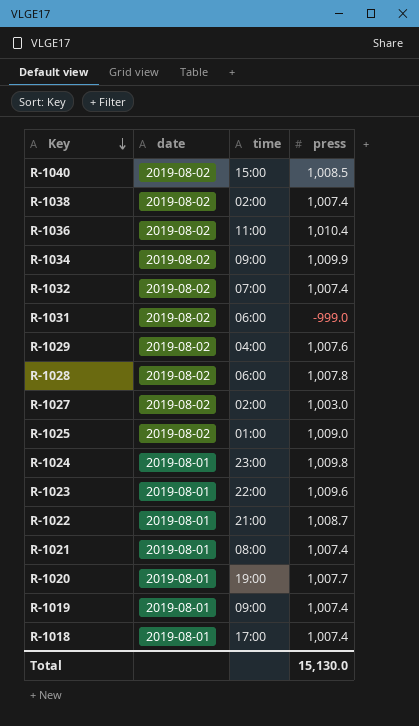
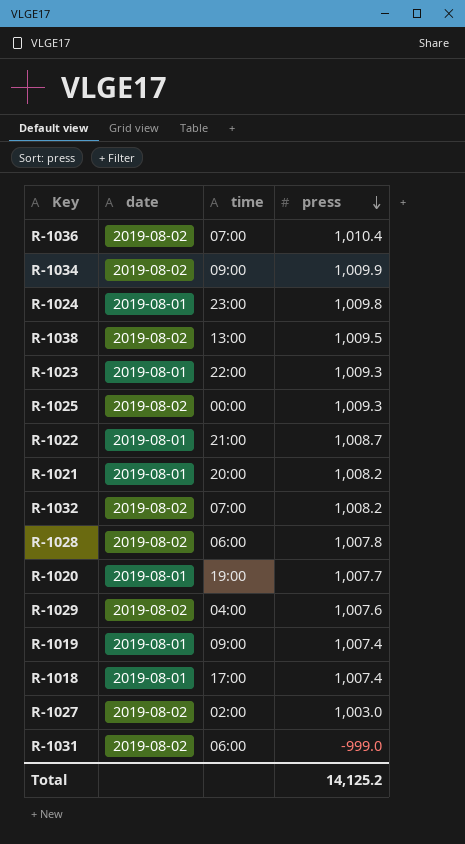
row order: Key descending -> press descending
row R-1040: 2019-08-02 | 15:00 | 1,008.5 -> none
R-1036 | time: 11:00 -> 07:00
R-1038 | time: 02:00 -> 13:00
R-1038 | press: 1,007.4 -> 1,009.5
R-1023 | press: 1,009.6 -> 1,009.3
R-1025 | time: 01:00 -> 00:00
R-1025 | press: 1,009.0 -> 1,009.3
R-1021 | time: 08:00 -> 20:00
R-1021 | press: 1,007.4 -> 1,008.2
R-1032 | press: 1,007.4 -> 1,008.2
Total | press: 15,130.0 -> 14,125.2

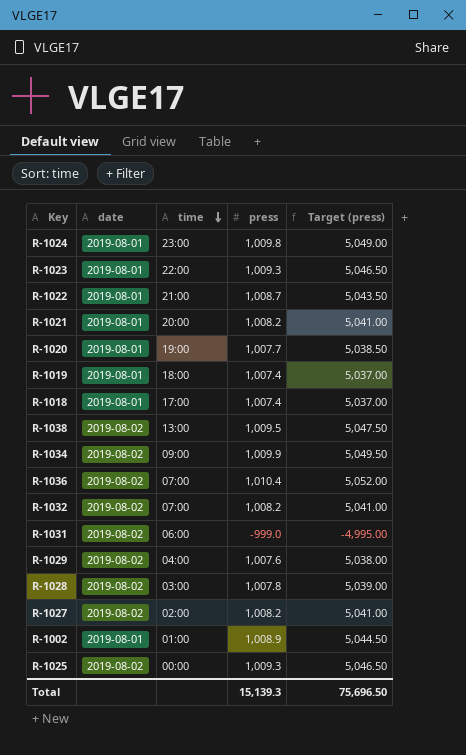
row order: press descending -> time descending
column Target (press) | formula: none -> [press] * 5
R-1019 | time: 09:00 -> 18:00
R-1028 | time: 06:00 -> 03:00
R-1027 | press: 1,003.0 -> 1,008.2
row R-1002: none -> 2019-08-01 | 01:00 | 1,008.9 | 5,044.50
Total | press: 14,125.2 -> 15,139.3

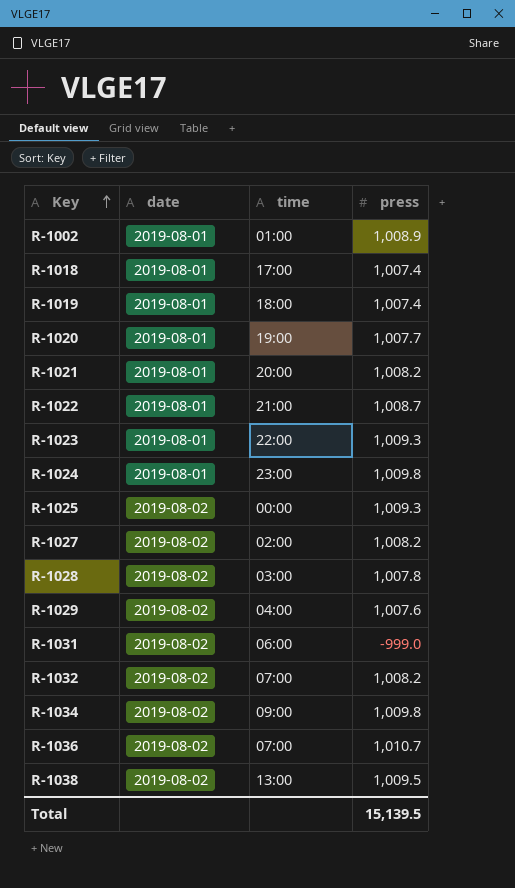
row order: time descending -> Key ascending
column Target (press) | formula: [press] * 5 -> none
R-1034 | press: 1,009.9 -> 1,009.8
R-1036 | press: 1,010.4 -> 1,010.7
Total | press: 15,139.3 -> 15,139.5

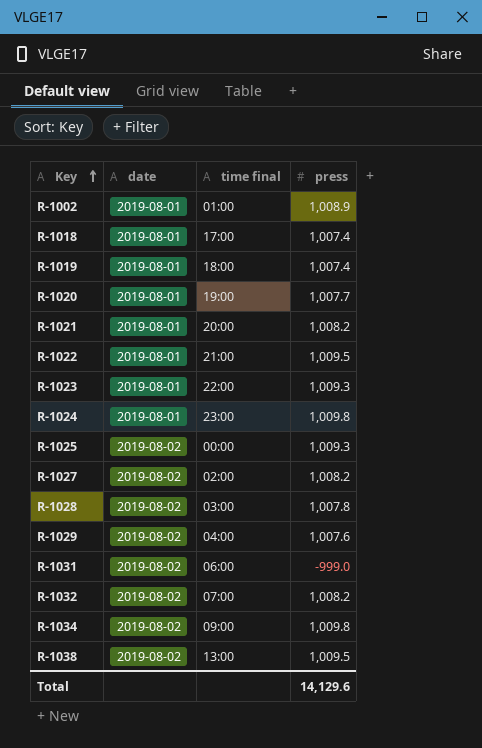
column name: time -> time final
row R-1036: 2019-08-02 | 07:00 | 1,010.7 -> none
R-1022 | press: 1,008.7 -> 1,009.5
Total | press: 15,139.5 -> 14,129.6

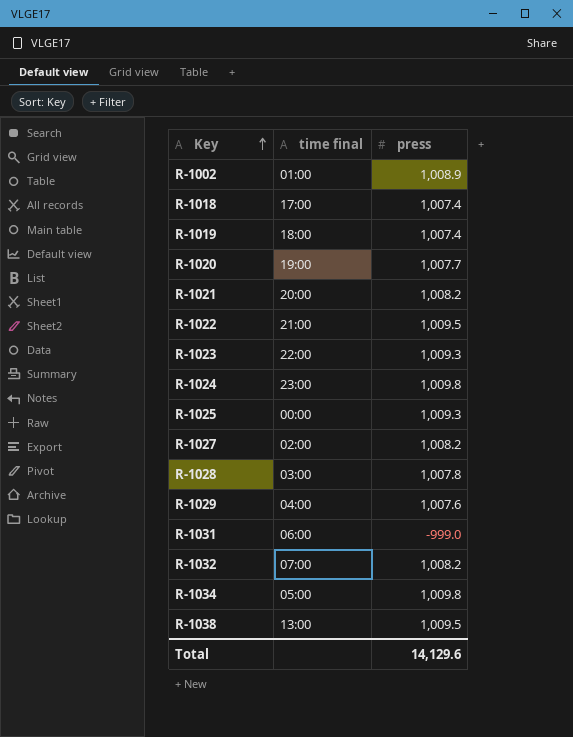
column date | position: 2 -> none
R-1034 | time final: 09:00 -> 05:00

